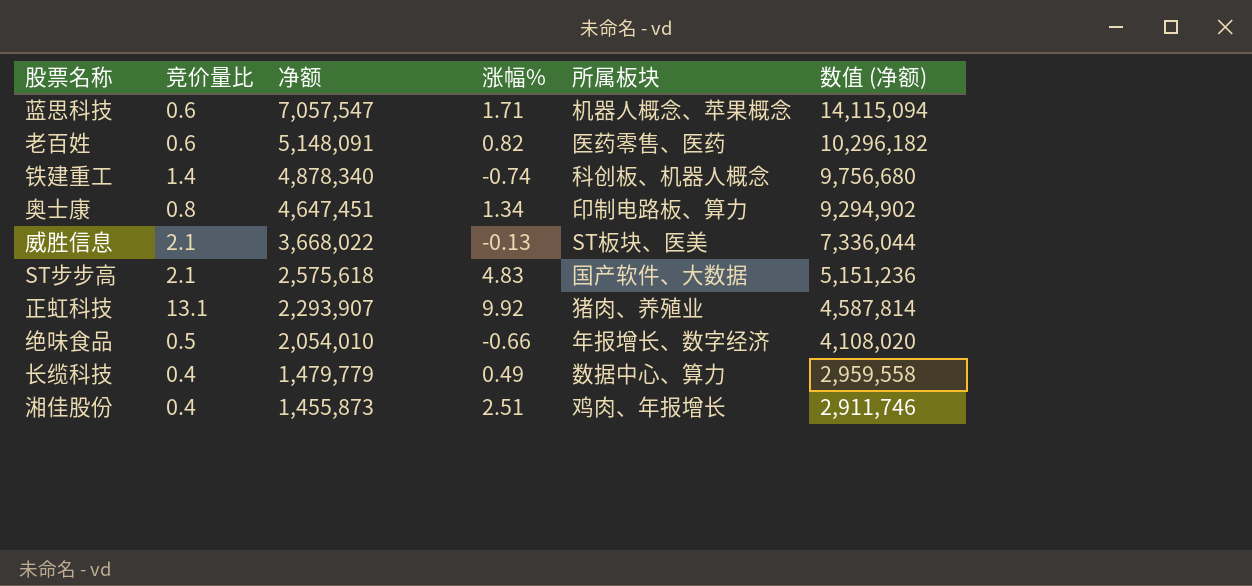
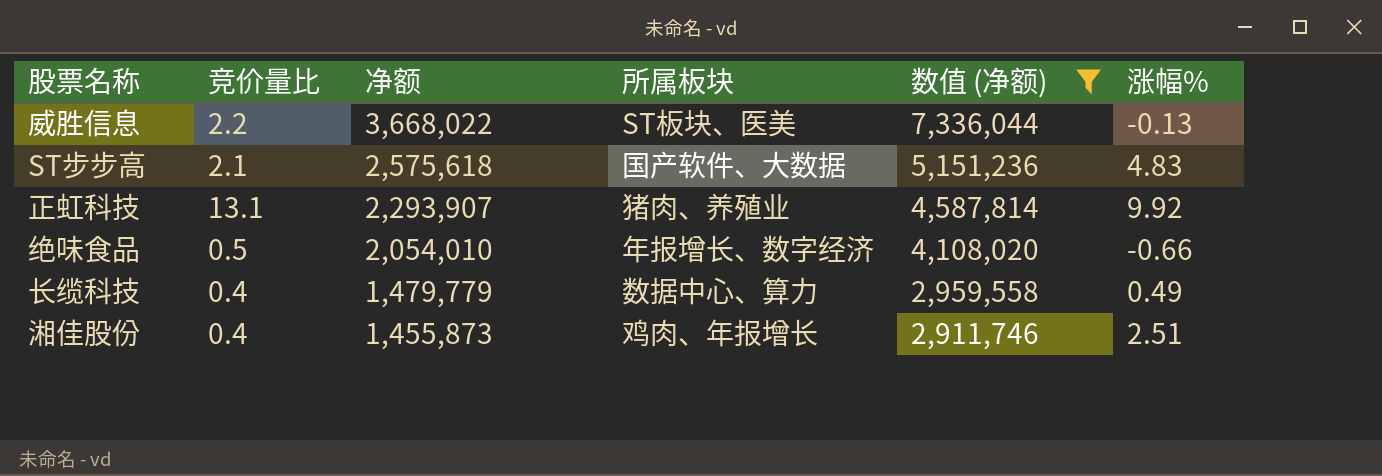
filter: none -> 数值 (净额) <= 7,336,044
column 涨幅% | position: 4 -> 6
威胜信息 | 竞价量比: 2.1 -> 2.2

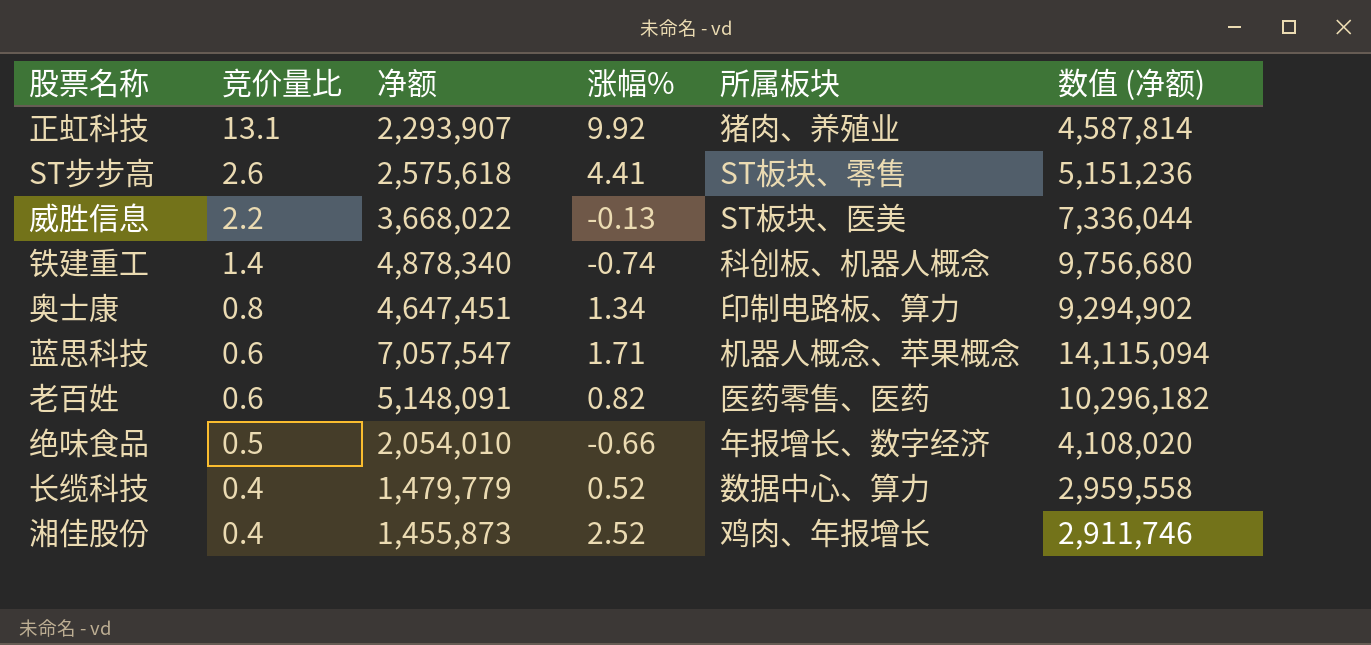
filter: 数值 (净额) <= 7,336,044 -> none
row order: 净额 descending -> 竞价量比 descending
column 涨幅% | position: 6 -> 4
ST步步高 | 竞价量比: 2.1 -> 2.6
ST步步高 | 涨幅%: 4.83 -> 4.41
ST步步高 | 所属板块: 国产软件、大数据 -> ST板块、零售
长缆科技 | 涨幅%: 0.49 -> 0.52
湘佳股份 | 涨幅%: 2.51 -> 2.52

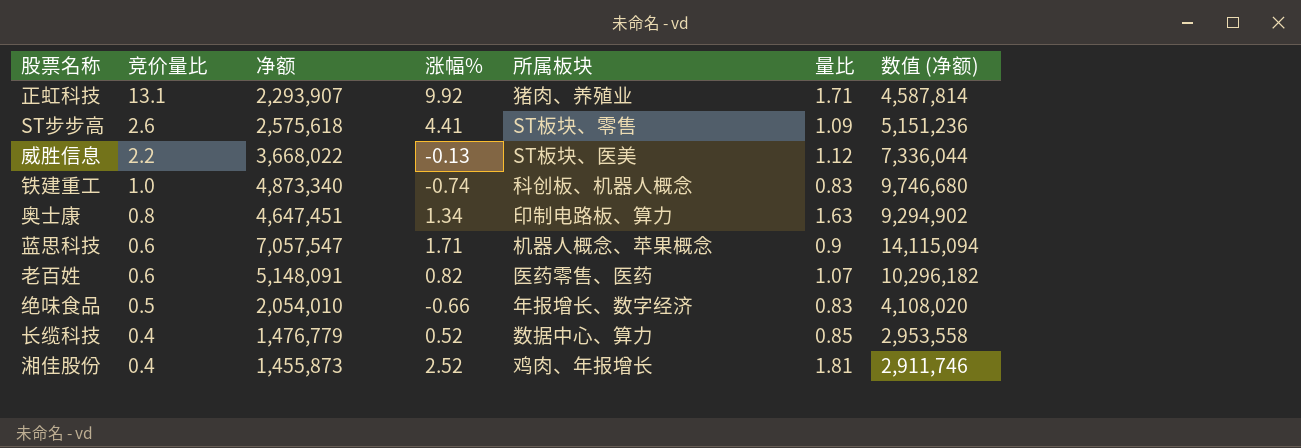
column 量比 | position: none -> 6
铁建重工 | 竞价量比: 1.4 -> 1.0
铁建重工 | 净额: 4,878,340 -> 4,873,340
铁建重工 | 数值 (净额): 9,756,680 -> 9,746,680
长缆科技 | 净额: 1,479,779 -> 1,476,779
长缆科技 | 数值 (净额): 2,959,558 -> 2,953,558

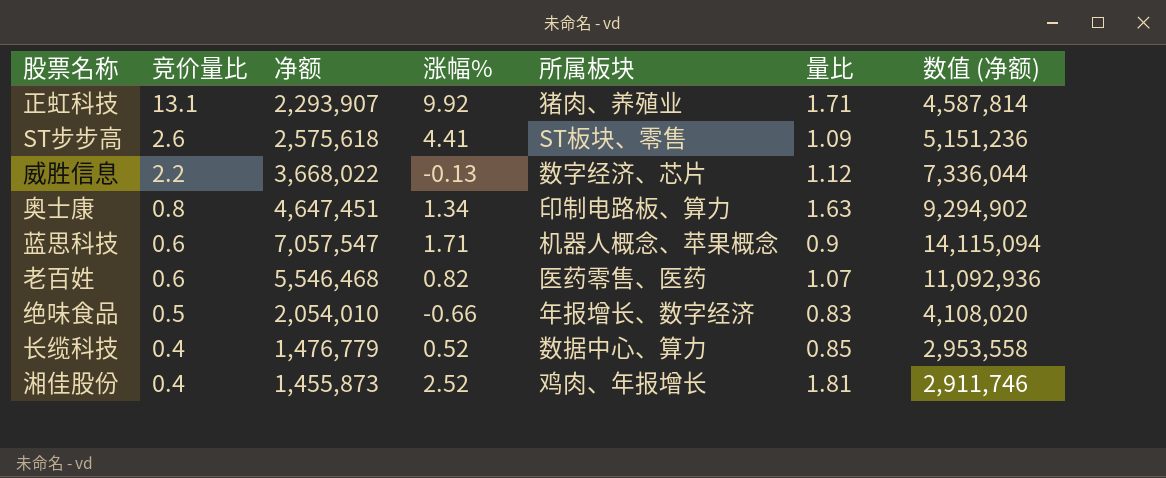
row 铁建重工: 1.0 | 4,873,340 | -0.74 | 科创板、机器人概念 | 0.83 | 9,746,680 -> none
威胜信息 | 所属板块: ST板块、医美 -> 数字经济、芯片
老百姓 | 净额: 5,148,091 -> 5,546,468
老百姓 | 数值 (净额): 10,296,182 -> 11,092,936

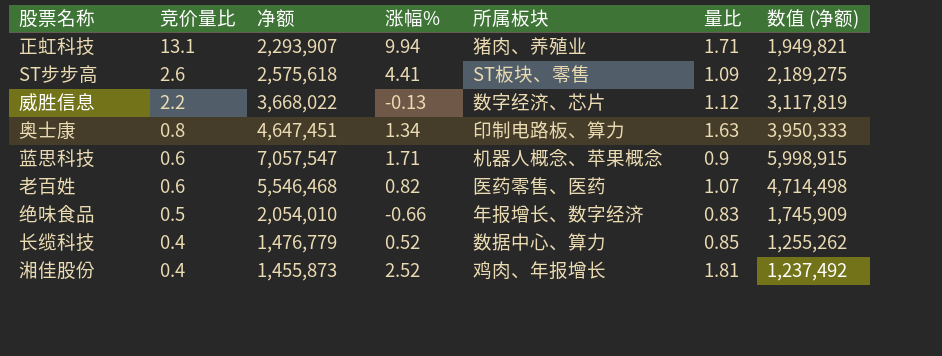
column 数值 (净额) | formula: [净额] * 2 -> [净额] * 0.85
正虹科技 | 涨幅%: 9.92 -> 9.94

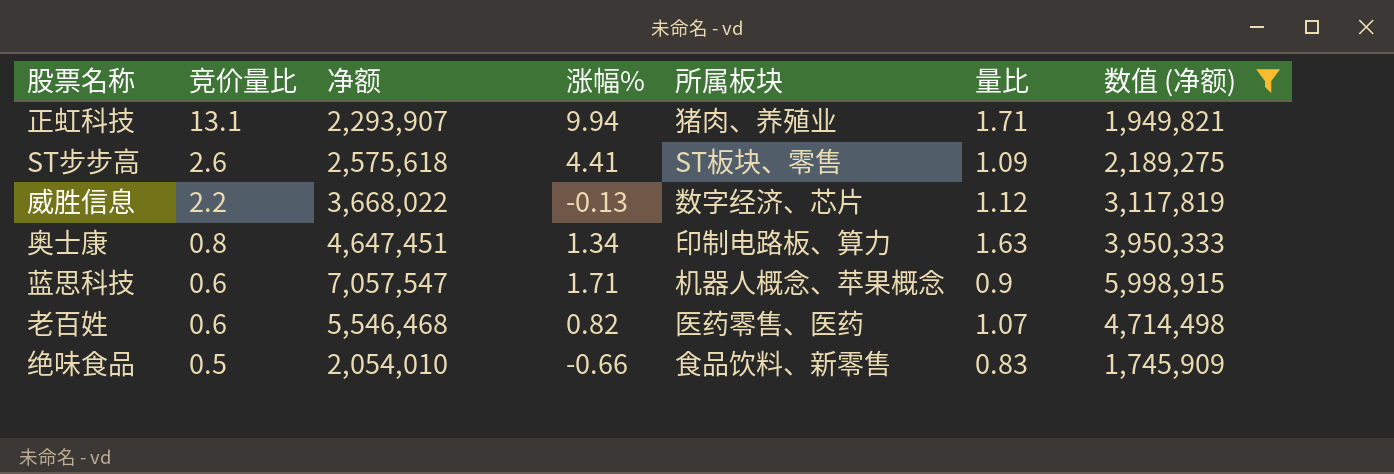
filter: none -> 数值 (净额) >= 1,745,909
绝味食品 | 所属板块: 年报增长、数字经济 -> 食品饮料、新零售

